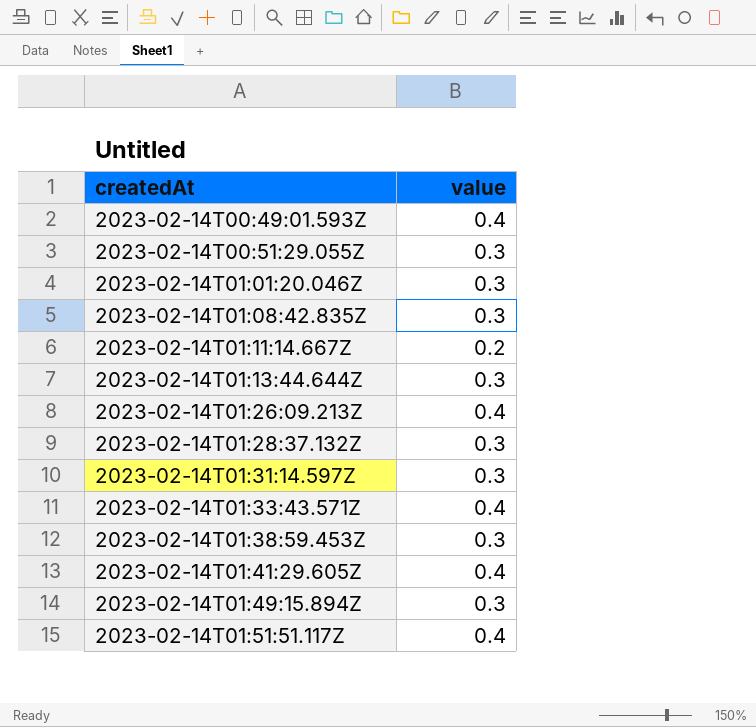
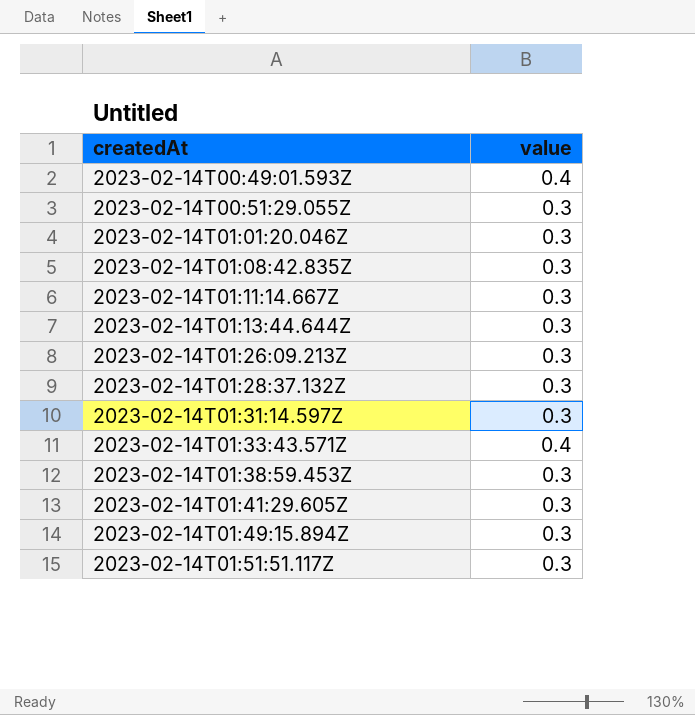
2023-02-14T01:11:14.667Z | value: 0.2 -> 0.3
2023-02-14T01:26:09.213Z | value: 0.4 -> 0.3
2023-02-14T01:41:29.605Z | value: 0.4 -> 0.3
2023-02-14T01:51:51.117Z | value: 0.4 -> 0.3

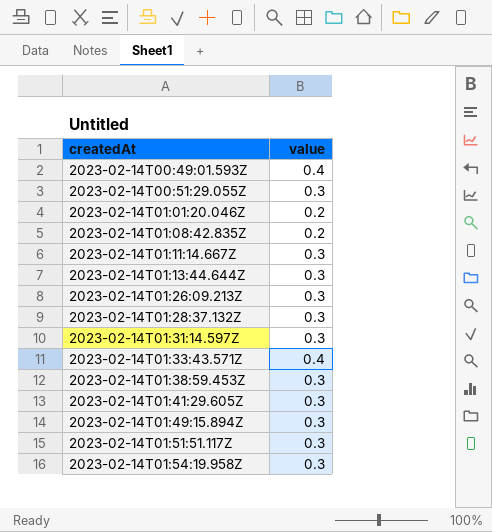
2023-02-14T01:01:20.046Z | value: 0.3 -> 0.2
2023-02-14T01:08:42.835Z | value: 0.3 -> 0.2
row 2023-02-14T01:54:19.958Z: none -> 0.3

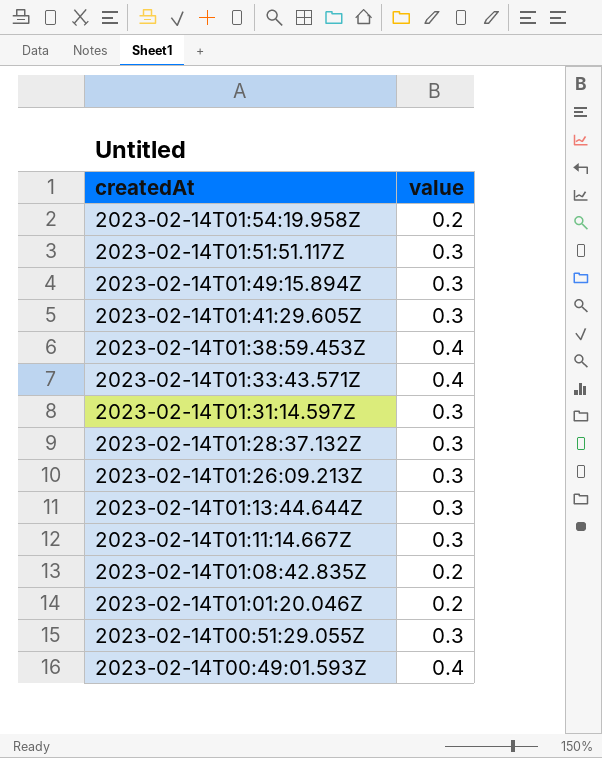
row order: createdAt ascending -> createdAt descending
2023-02-14T01:54:19.958Z | value: 0.3 -> 0.2
2023-02-14T01:38:59.453Z | value: 0.3 -> 0.4

